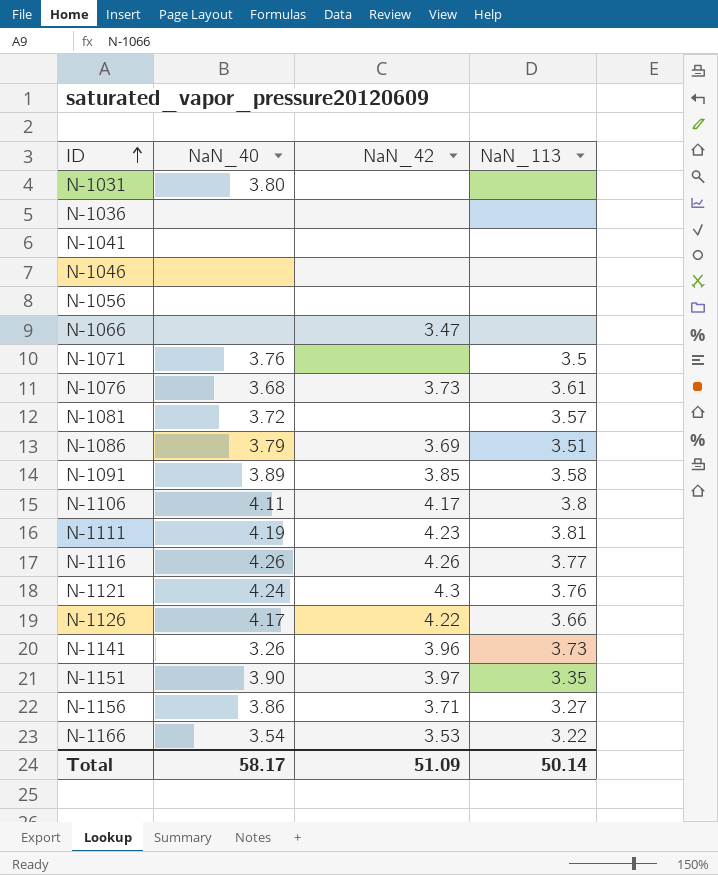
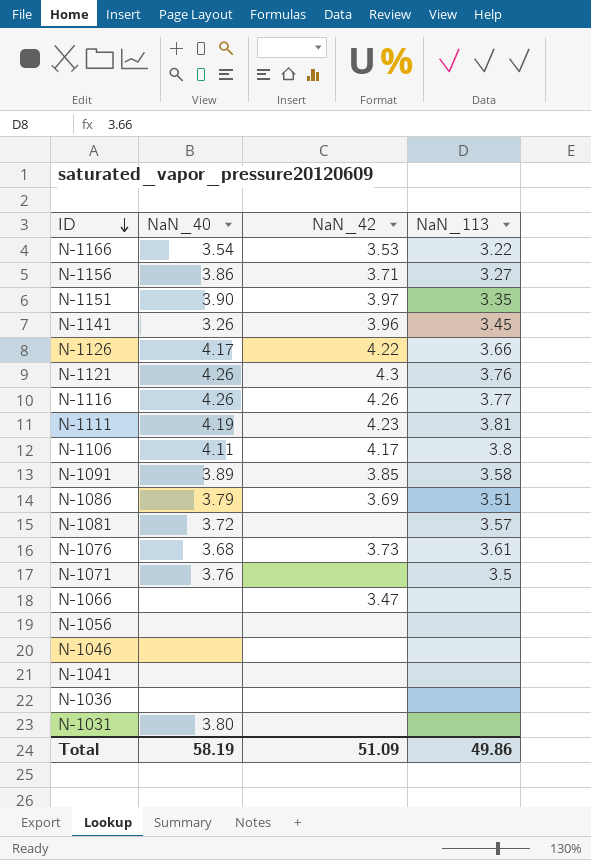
row order: ID ascending -> ID descending
N-1141 | NaN_113: 3.73 -> 3.45
N-1121 | NaN_40: 4.24 -> 4.26
Total | NaN_40: 58.17 -> 58.19
Total | NaN_113: 50.14 -> 49.86

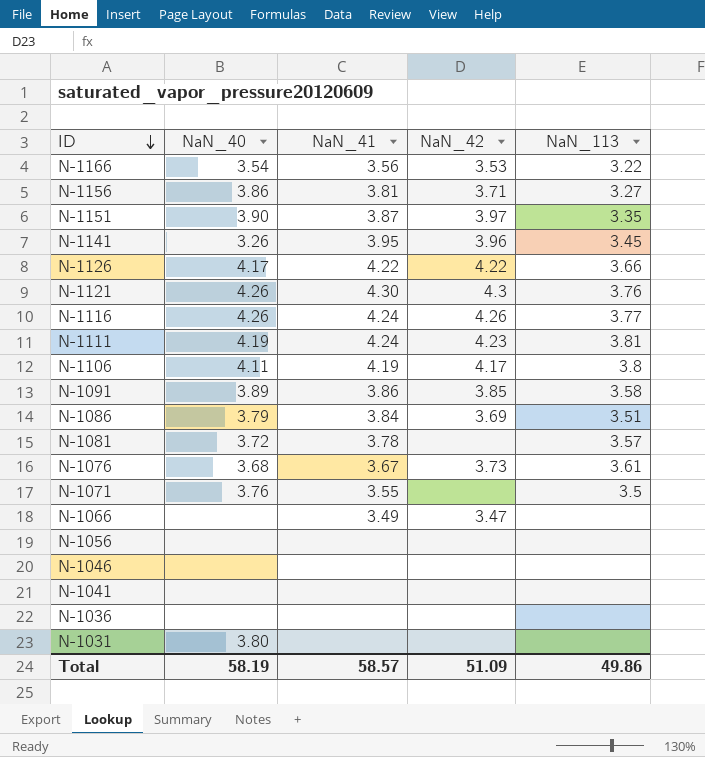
column NaN_41 | position: none -> 3

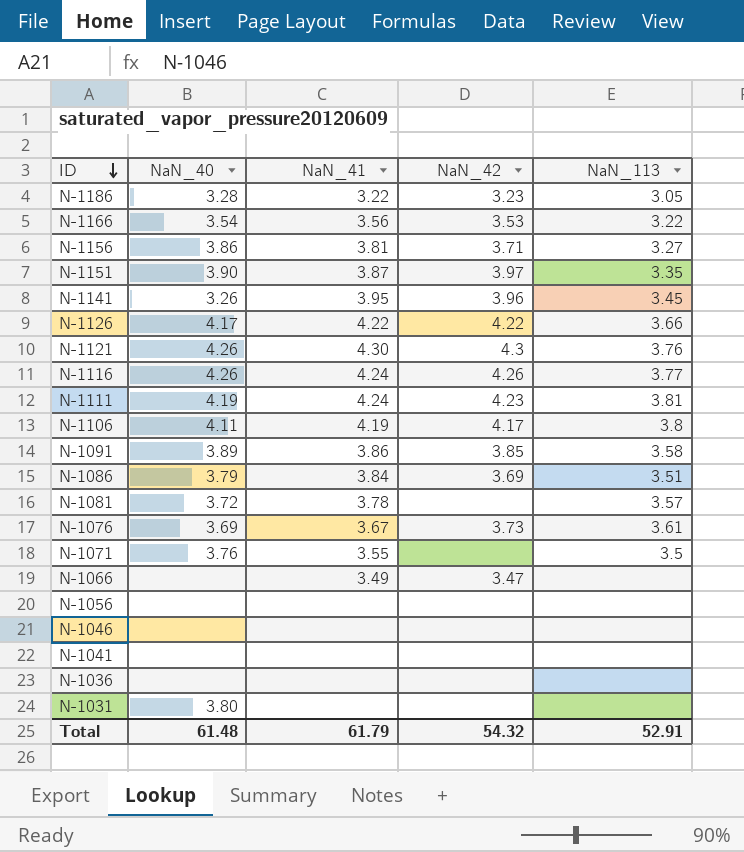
row N-1186: none -> 3.28 | 3.22 | 3.23 | 3.05
N-1076 | NaN_40: 3.68 -> 3.69
Total | NaN_40: 58.19 -> 61.48
Total | NaN_41: 58.57 -> 61.79
Total | NaN_42: 51.09 -> 54.32
Total | NaN_113: 49.86 -> 52.91

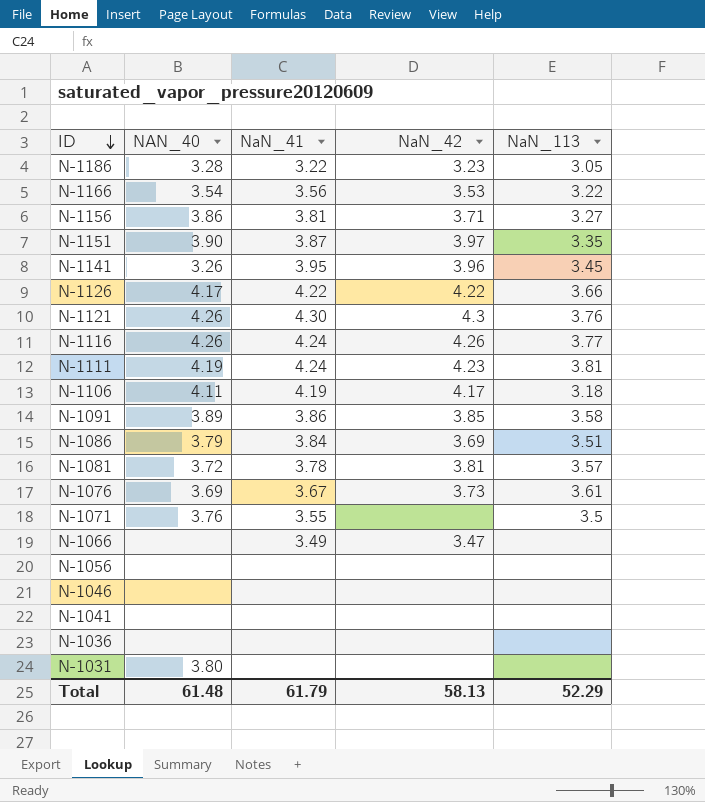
column name: NaN_40 -> NAN_40
N-1106 | NaN_113: 3.8 -> 3.18
N-1081 | NaN_42: none -> 3.81
Total | NaN_42: 54.32 -> 58.13
Total | NaN_113: 52.91 -> 52.29

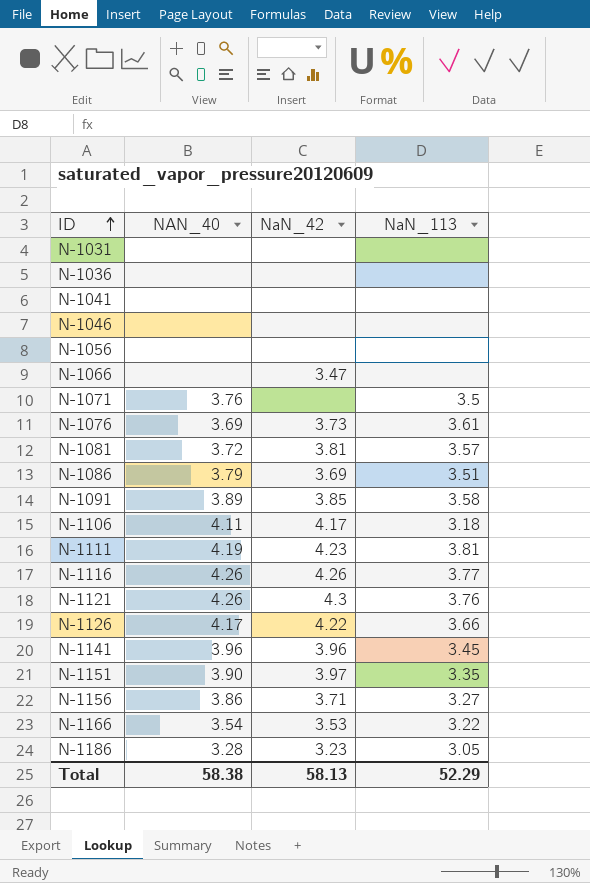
row order: ID descending -> ID ascending
column NaN_41 | position: 3 -> none
N-1031 | NAN_40: 3.80 -> none
N-1141 | NAN_40: 3.26 -> 3.96
Total | NAN_40: 61.48 -> 58.38

